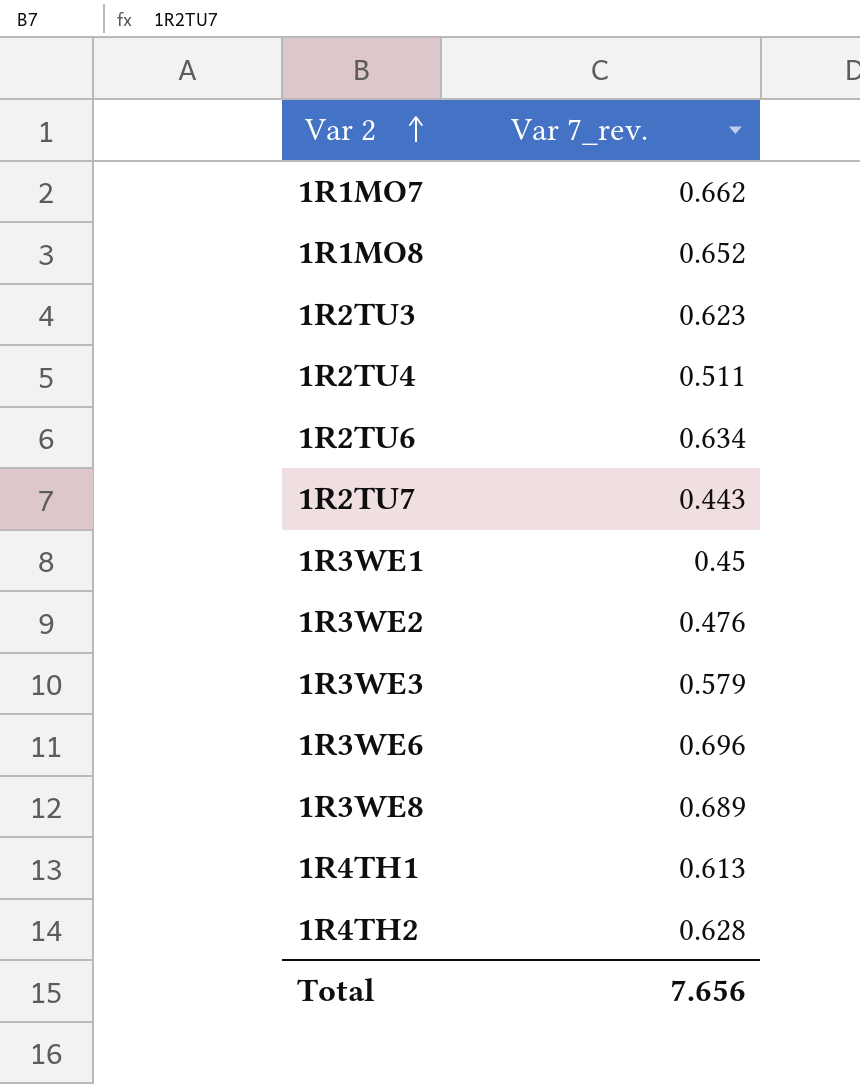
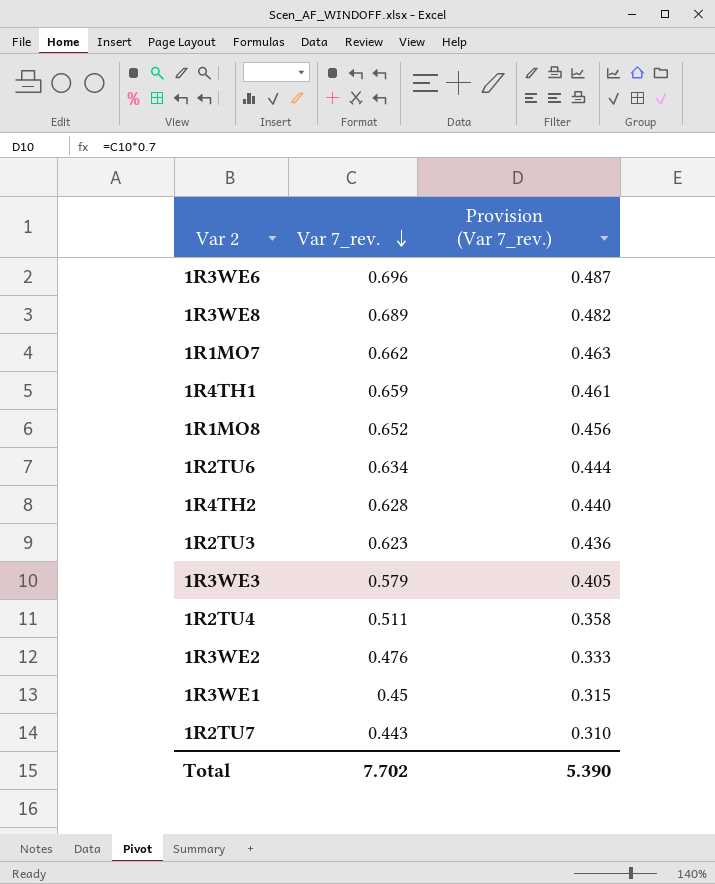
row order: Var 2 ascending -> Var 7_rev. descending
column Provision (Var 7_rev.) | formula: none -> [Var 7_rev.] * 0.7
1R4TH1 | Var 7_rev.: 0.613 -> 0.659
Total | Var 7_rev.: 7.656 -> 7.702

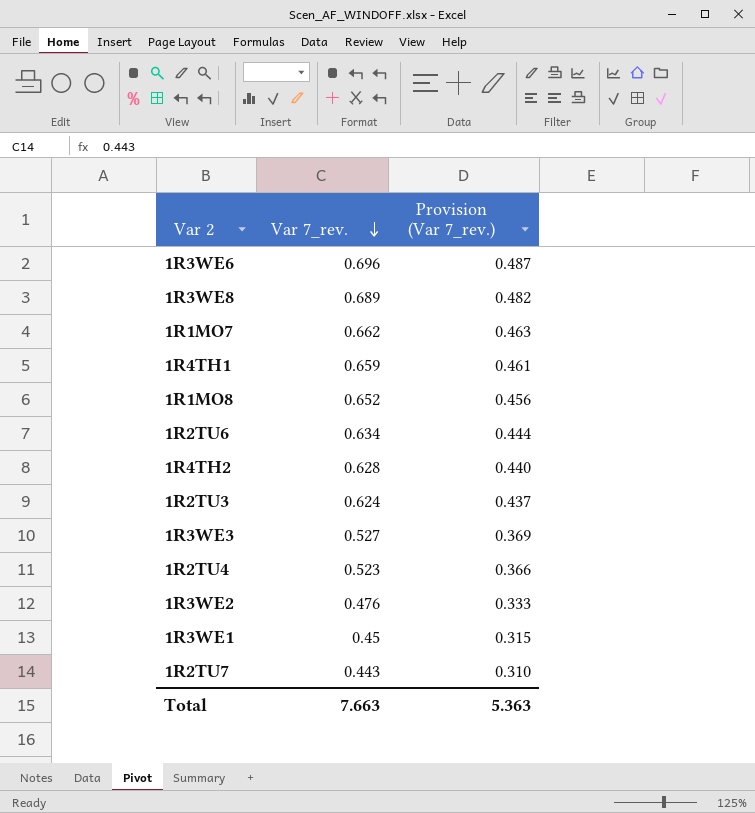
1R2TU3 | Var 7_rev.: 0.623 -> 0.624
1R2TU3 | Provision (Var 7_rev.): 0.436 -> 0.437
1R3WE3 | Var 7_rev.: 0.579 -> 0.527
1R3WE3 | Provision (Var 7_rev.): 0.405 -> 0.369
1R2TU4 | Var 7_rev.: 0.511 -> 0.523
1R2TU4 | Provision (Var 7_rev.): 0.358 -> 0.366
Total | Var 7_rev.: 7.702 -> 7.663
Total | Provision (Var 7_rev.): 5.390 -> 5.363

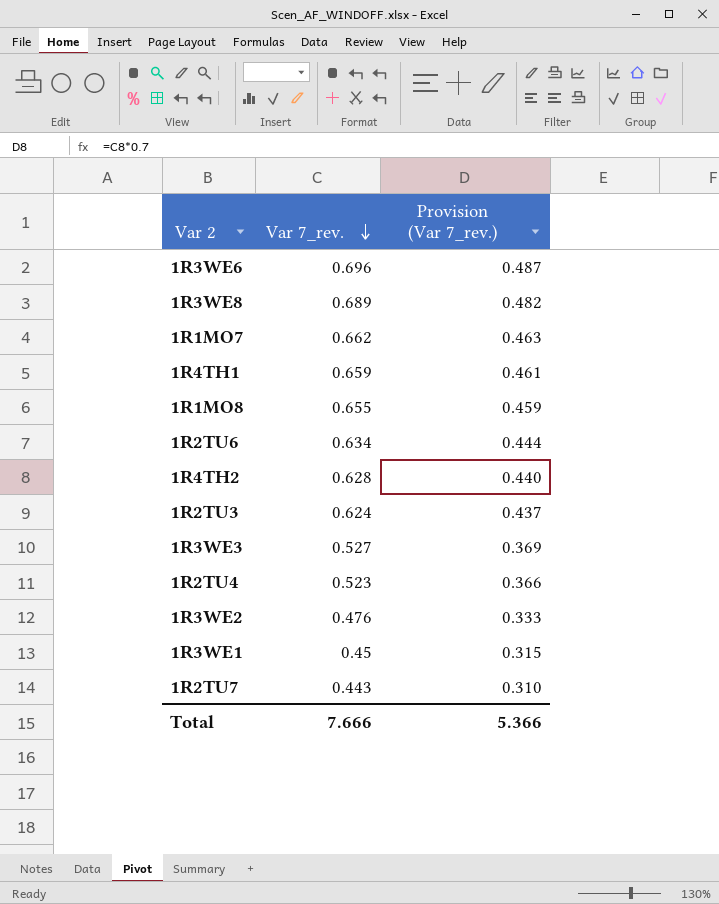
1R1MO8 | Var 7_rev.: 0.652 -> 0.655
1R1MO8 | Provision (Var 7_rev.): 0.456 -> 0.459
Total | Var 7_rev.: 7.663 -> 7.666
Total | Provision (Var 7_rev.): 5.363 -> 5.366

